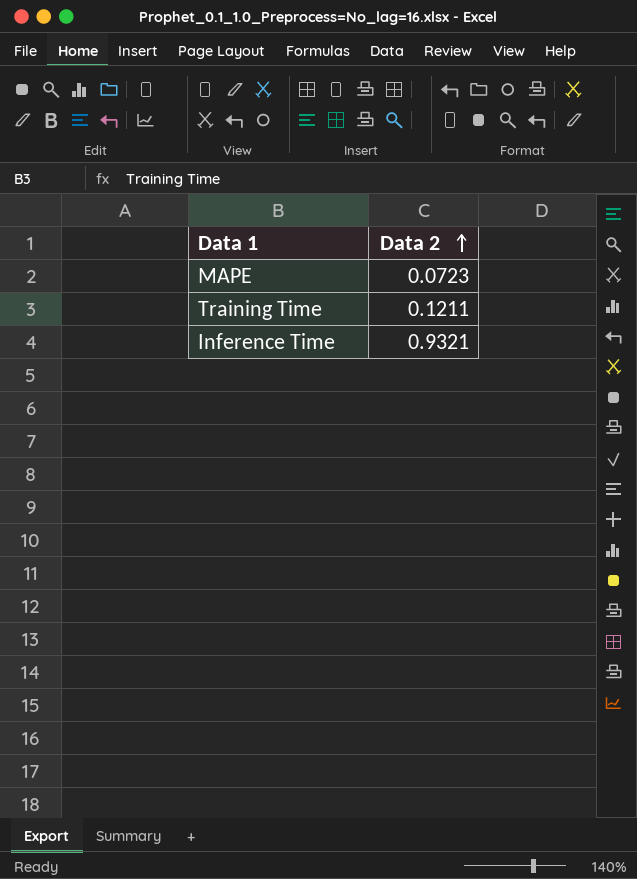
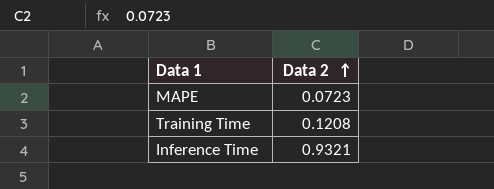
Training Time | Data 2: 0.1211 -> 0.1208

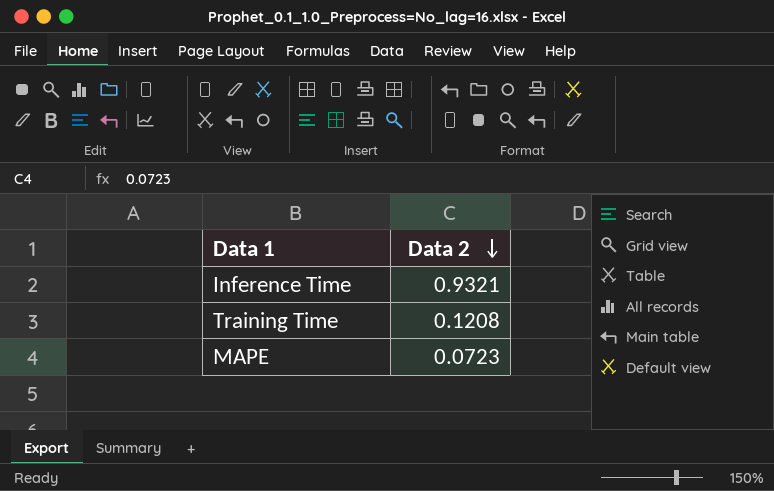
row order: Data 2 ascending -> Data 2 descending

